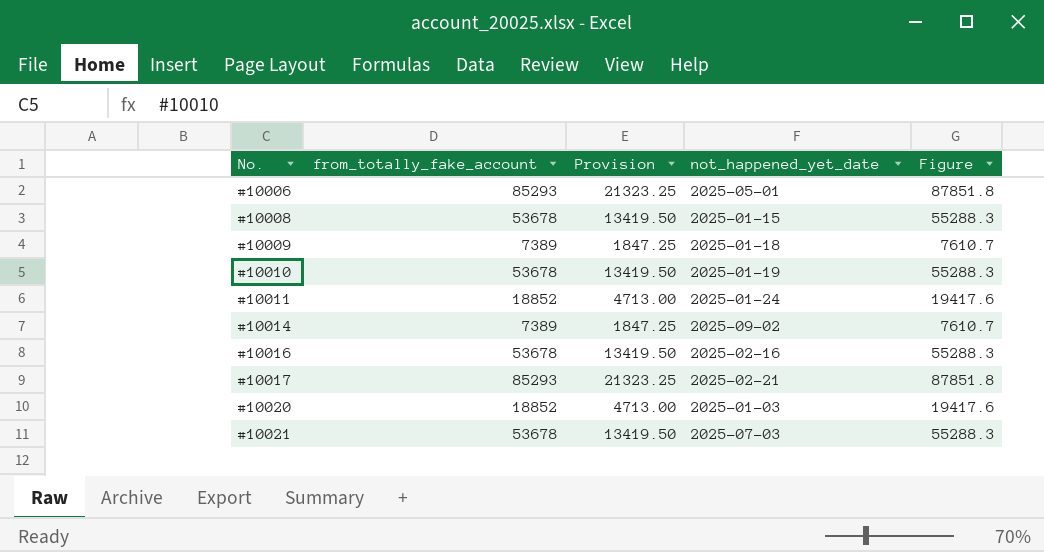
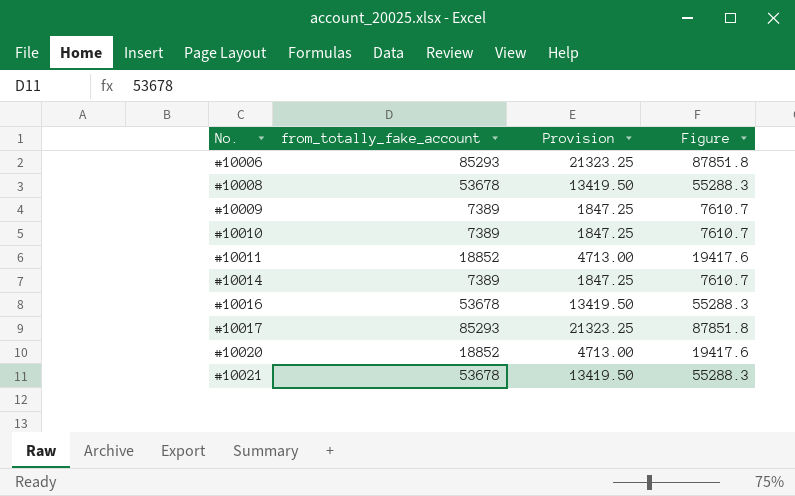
column not_happened_yet_date | position: 4 -> none
#10010 | from_totally_fake_account: 53678 -> 7389
#10010 | Provision: 13419.50 -> 1847.25
#10010 | Figure: 55288.3 -> 7610.7

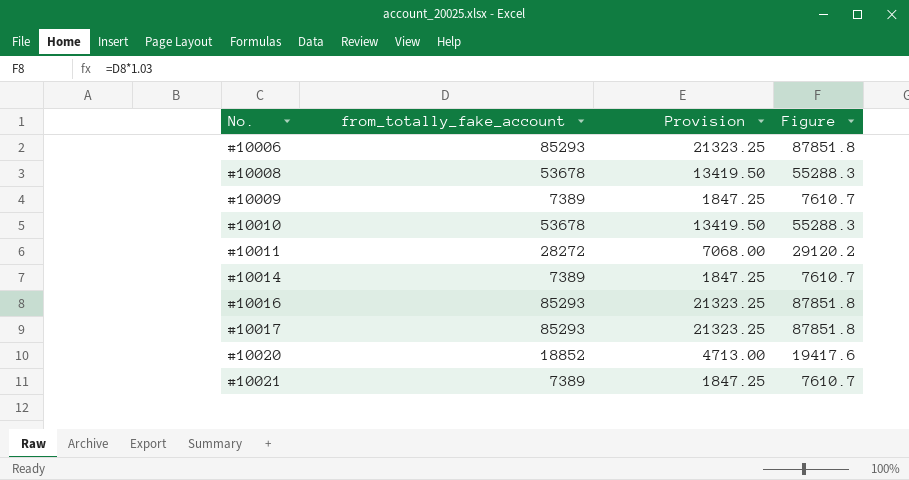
#10010 | from_totally_fake_account: 7389 -> 53678
#10010 | Provision: 1847.25 -> 13419.50
#10010 | Figure: 7610.7 -> 55288.3
#10011 | from_totally_fake_account: 18852 -> 28272
#10011 | Provision: 4713.00 -> 7068.00
#10011 | Figure: 19417.6 -> 29120.2
#10016 | from_totally_fake_account: 53678 -> 85293
#10016 | Provision: 13419.50 -> 21323.25
#10016 | Figure: 55288.3 -> 87851.8
#10021 | from_totally_fake_account: 53678 -> 7389
#10021 | Provision: 13419.50 -> 1847.25
#10021 | Figure: 55288.3 -> 7610.7

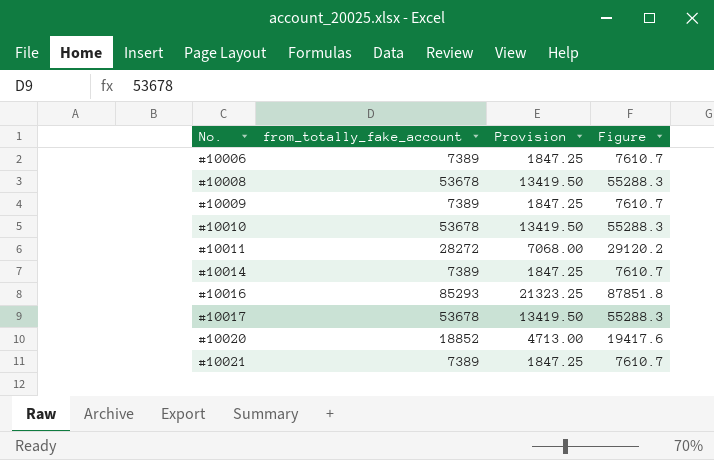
#10006 | from_totally_fake_account: 85293 -> 7389
#10006 | Provision: 21323.25 -> 1847.25
#10006 | Figure: 87851.8 -> 7610.7
#10017 | from_totally_fake_account: 85293 -> 53678
#10017 | Provision: 21323.25 -> 13419.50
#10017 | Figure: 87851.8 -> 55288.3

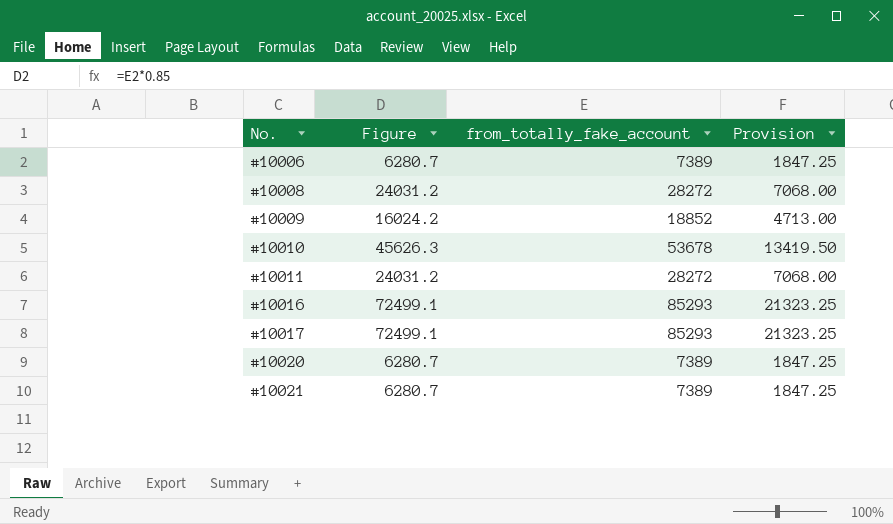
column Figure | formula: [from_totally_fake_account] * 1.03 -> [from_totally_fake_account] * 0.85
column Figure | position: 4 -> 2
row #10014: 7389 | 1847.25 | 7610.7 -> none
#10008 | from_totally_fake_account: 53678 -> 28272
#10008 | Provision: 13419.50 -> 7068.00
#10009 | from_totally_fake_account: 7389 -> 18852
#10009 | Provision: 1847.25 -> 4713.00
#10017 | from_totally_fake_account: 53678 -> 85293
#10017 | Provision: 13419.50 -> 21323.25
#10020 | from_totally_fake_account: 18852 -> 7389
#10020 | Provision: 4713.00 -> 1847.25

